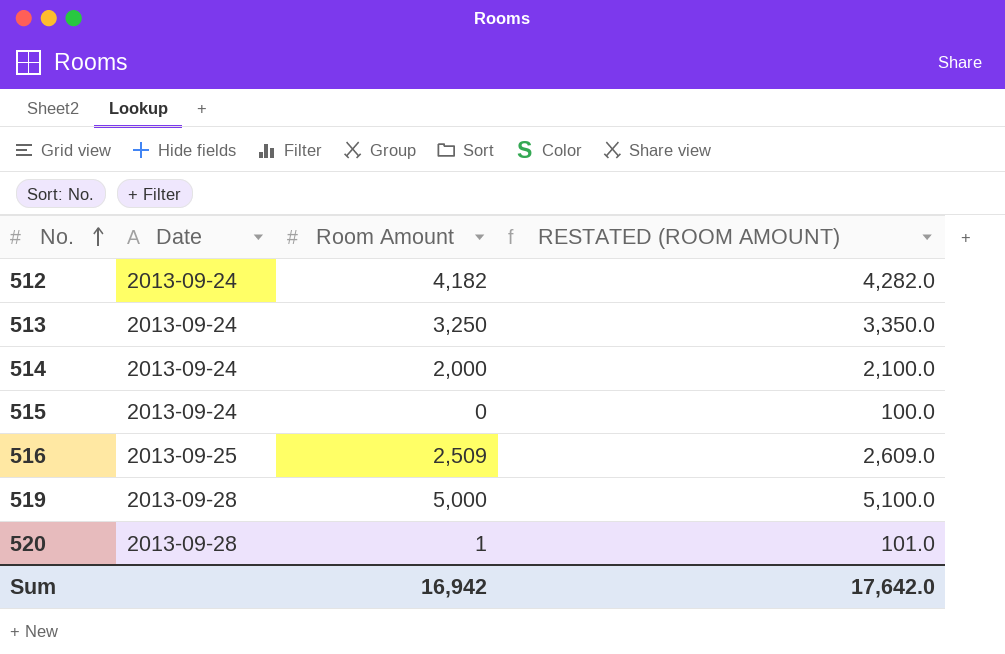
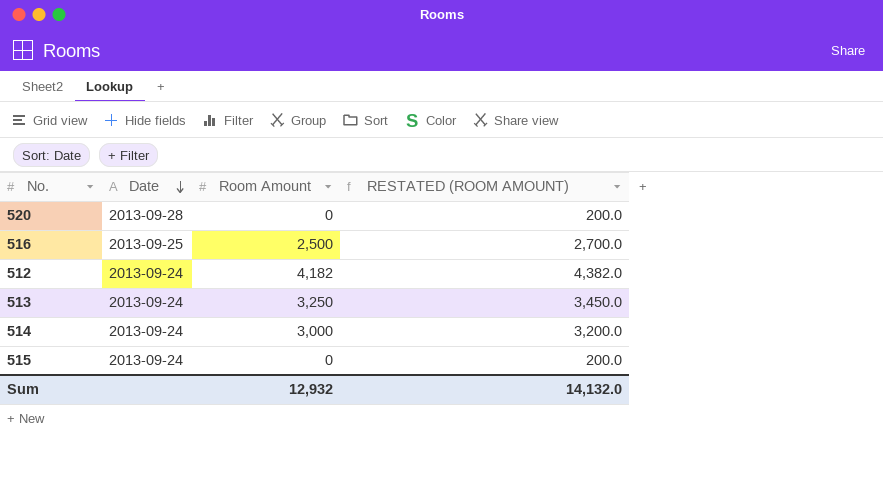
row order: No. ascending -> Date descending
column RESTATED (ROOM AMOUNT) | formula: [Room Amount] + 100 -> [Room Amount] + 200
row 519: 2013-09-28 | 5,000 | 5,100.0 -> none
520 | Room Amount: 1 -> 0
516 | Room Amount: 2,509 -> 2,500
514 | Room Amount: 2,000 -> 3,000
Sum | Room Amount: 16,942 -> 12,932
Sum | RESTATED (ROOM AMOUNT): 17,642.0 -> 14,132.0

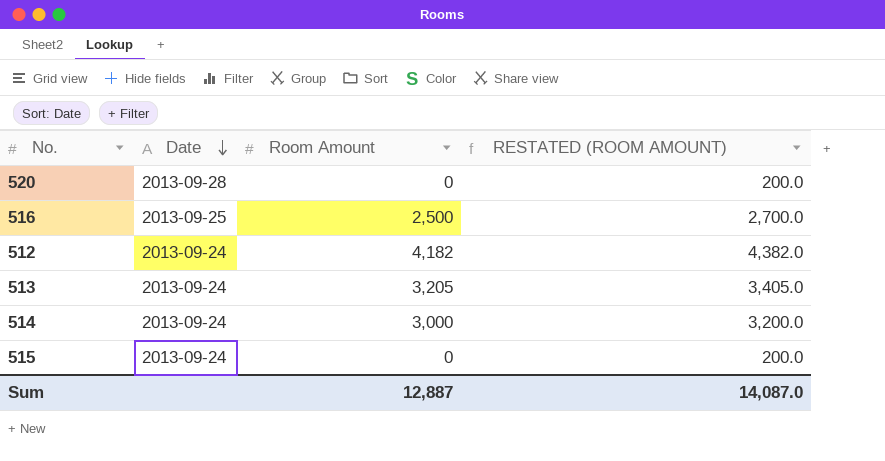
513 | Room Amount: 3,250 -> 3,205
513 | RESTATED (ROOM AMOUNT): 3,450.0 -> 3,405.0
Sum | Room Amount: 12,932 -> 12,887
Sum | RESTATED (ROOM AMOUNT): 14,132.0 -> 14,087.0

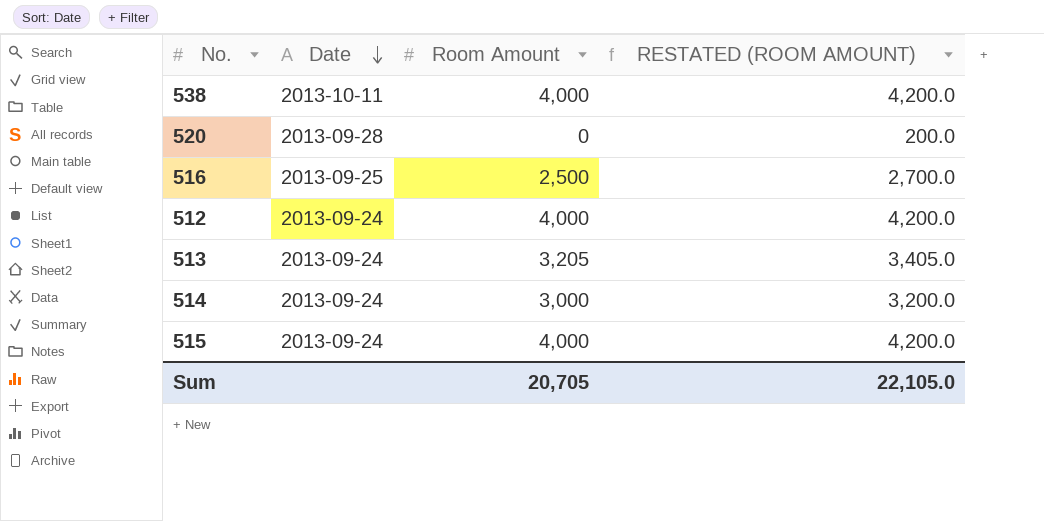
row 538: none -> 2013-10-11 | 4,000 | 4,200.0
512 | Room Amount: 4,182 -> 4,000
512 | RESTATED (ROOM AMOUNT): 4,382.0 -> 4,200.0
515 | Room Amount: 0 -> 4,000
515 | RESTATED (ROOM AMOUNT): 200.0 -> 4,200.0
Sum | Room Amount: 12,887 -> 20,705
Sum | RESTATED (ROOM AMOUNT): 14,087.0 -> 22,105.0

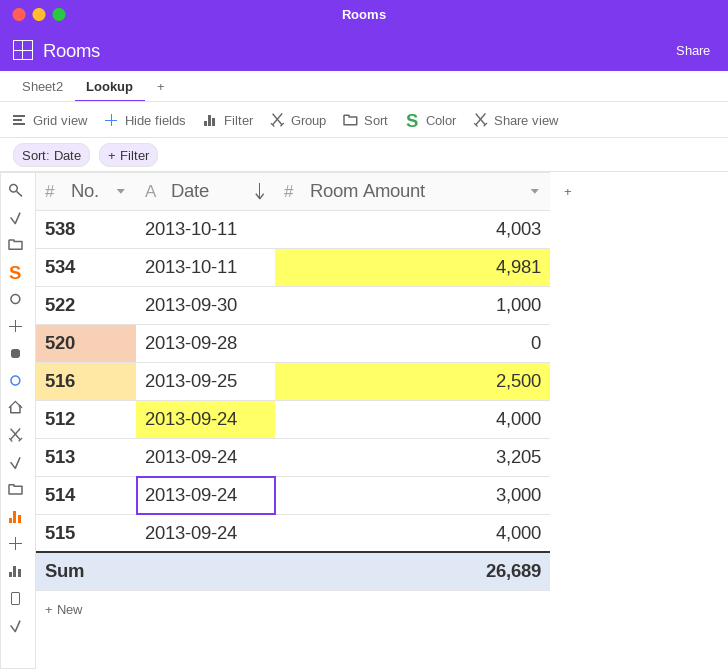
column RESTATED (ROOM AMOUNT) | formula: [Room Amount] + 200 -> none
538 | Room Amount: 4,000 -> 4,003
row 534: none -> 2013-10-11 | 4,981
row 522: none -> 2013-09-30 | 1,000
Sum | Room Amount: 20,705 -> 26,689

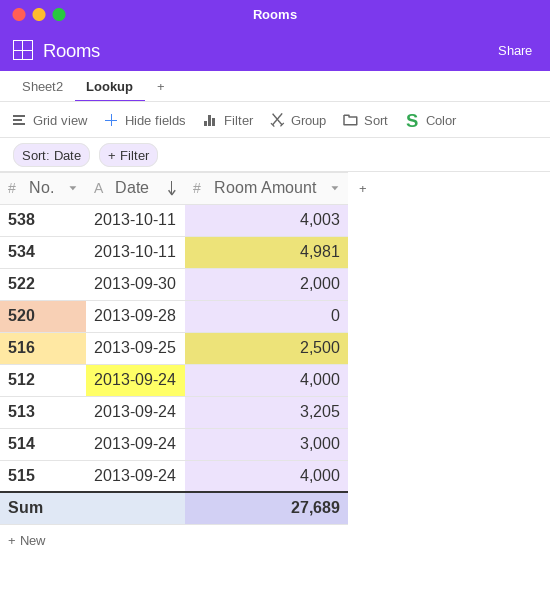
522 | Room Amount: 1,000 -> 2,000
Sum | Room Amount: 26,689 -> 27,689

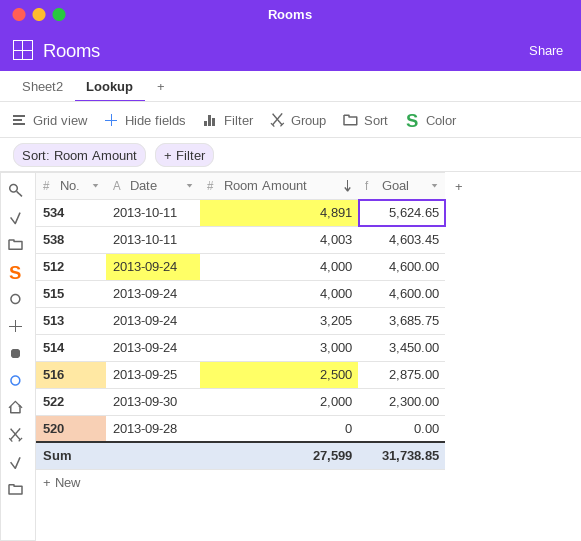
row order: Date descending -> Room Amount descending
column Goal | formula: none -> [Room Amount] * 1.15
534 | Room Amount: 4,981 -> 4,891
Sum | Room Amount: 27,689 -> 27,599

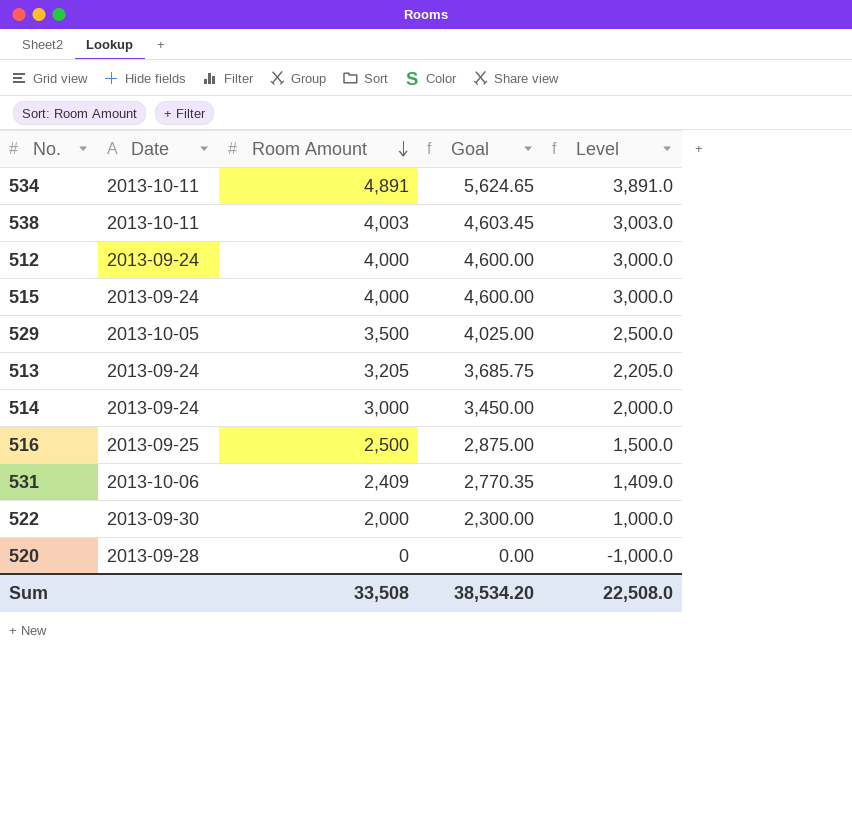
column Level | formula: none -> [Room Amount] - 1000
row 529: none -> 2013-10-05 | 3,500 | 4,025.00 | 2,500.0
row 531: none -> 2013-10-06 | 2,409 | 2,770.35 | 1,409.0
Sum | Room Amount: 27,599 -> 33,508
Sum | Goal: 31,738.85 -> 38,534.20

